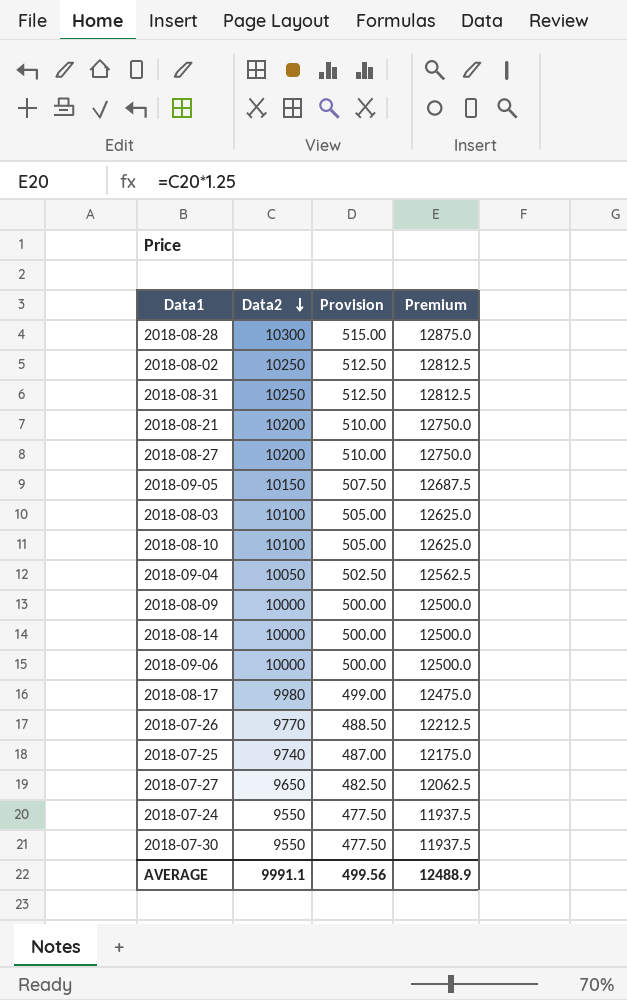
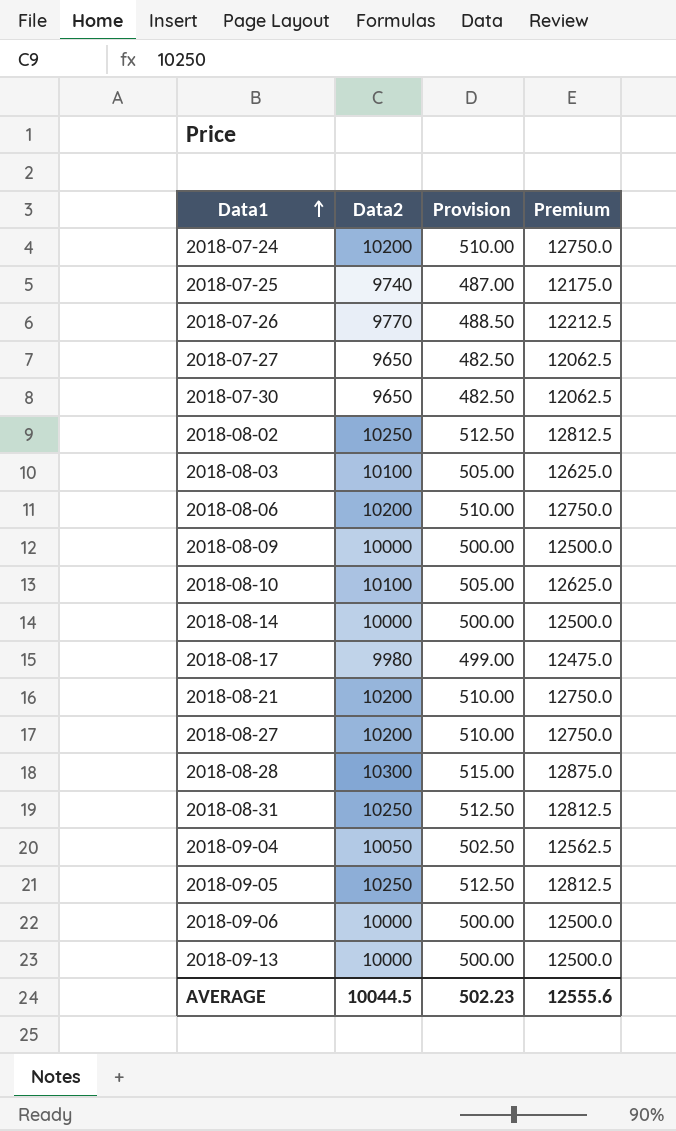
row order: Data2 descending -> Data1 ascending
2018-07-24 | Data2: 9550 -> 10200
2018-07-24 | Provision: 477.50 -> 510.00
2018-07-24 | Premium: 11937.5 -> 12750.0
2018-07-30 | Data2: 9550 -> 9650
2018-07-30 | Provision: 477.50 -> 482.50
2018-07-30 | Premium: 11937.5 -> 12062.5
row 2018-08-06: none -> 10200 | 510.00 | 12750.0
2018-09-05 | Data2: 10150 -> 10250
2018-09-05 | Provision: 507.50 -> 512.50
2018-09-05 | Premium: 12687.5 -> 12812.5
row 2018-09-13: none -> 10000 | 500.00 | 12500.0
AVERAGE | Data2: 9991.1 -> 10044.5
AVERAGE | Provision: 499.56 -> 502.23
AVERAGE | Premium: 12488.9 -> 12555.6

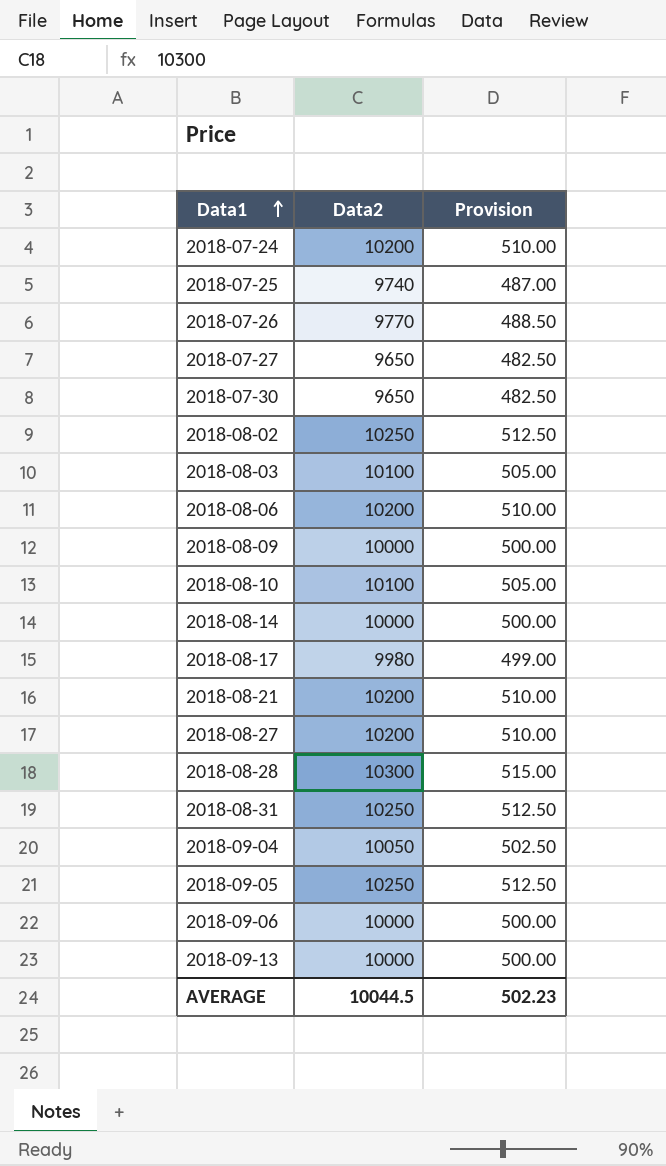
column Premium | formula: [Data2] * 1.25 -> none

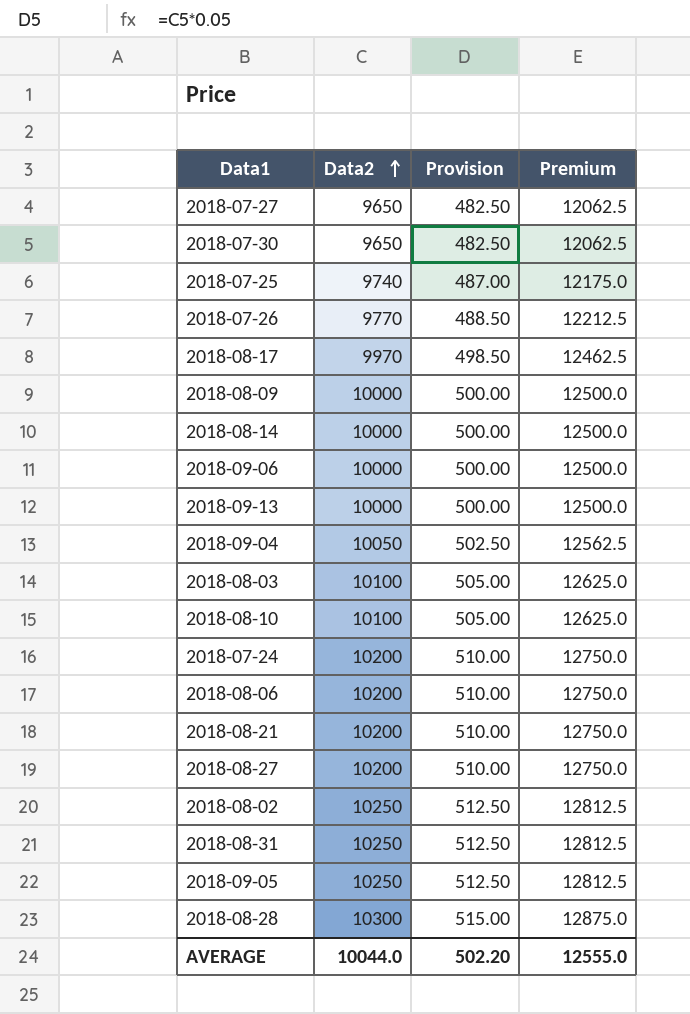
row order: Data1 ascending -> Data2 ascending
column Premium | formula: none -> [Data2] * 1.25
2018-08-17 | Data2: 9980 -> 9970
2018-08-17 | Provision: 499.00 -> 498.50
AVERAGE | Data2: 10044.5 -> 10044.0
AVERAGE | Provision: 502.23 -> 502.20

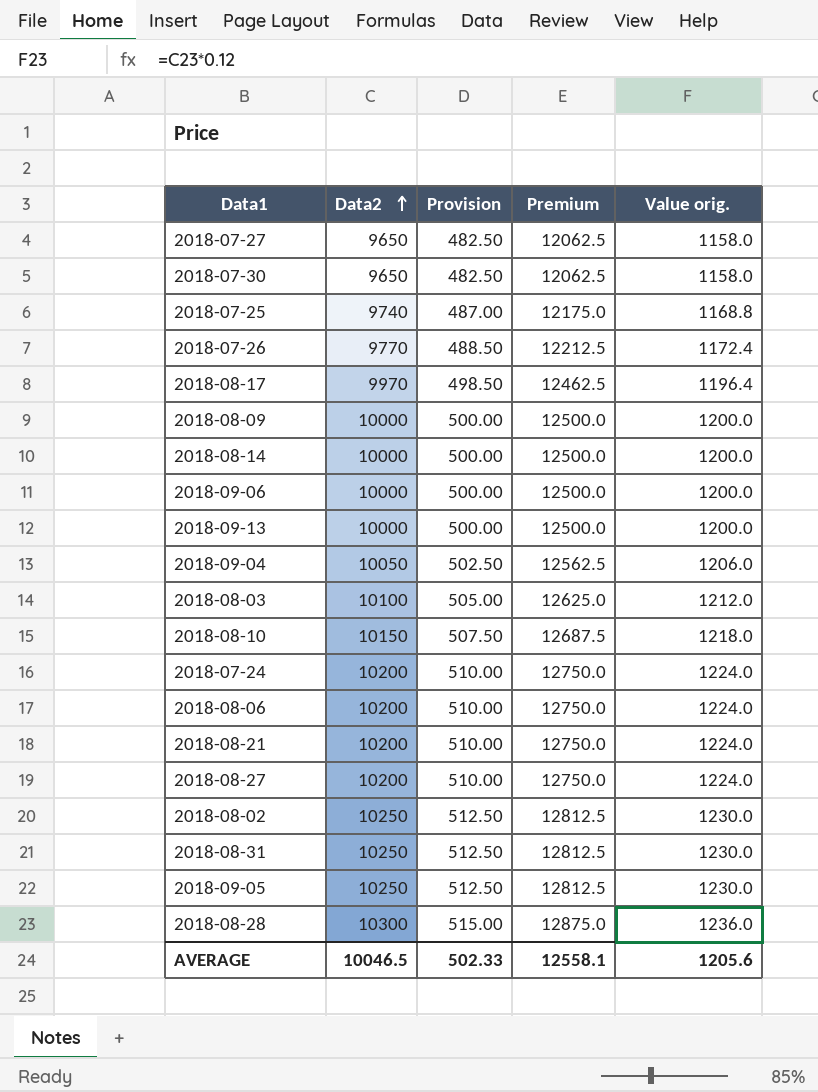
column Value orig. | formula: none -> [Data2] * 0.12
2018-08-10 | Data2: 10100 -> 10150
2018-08-10 | Provision: 505.00 -> 507.50
2018-08-10 | Premium: 12625.0 -> 12687.5
AVERAGE | Data2: 10044.0 -> 10046.5
AVERAGE | Provision: 502.20 -> 502.33
AVERAGE | Premium: 12555.0 -> 12558.1

